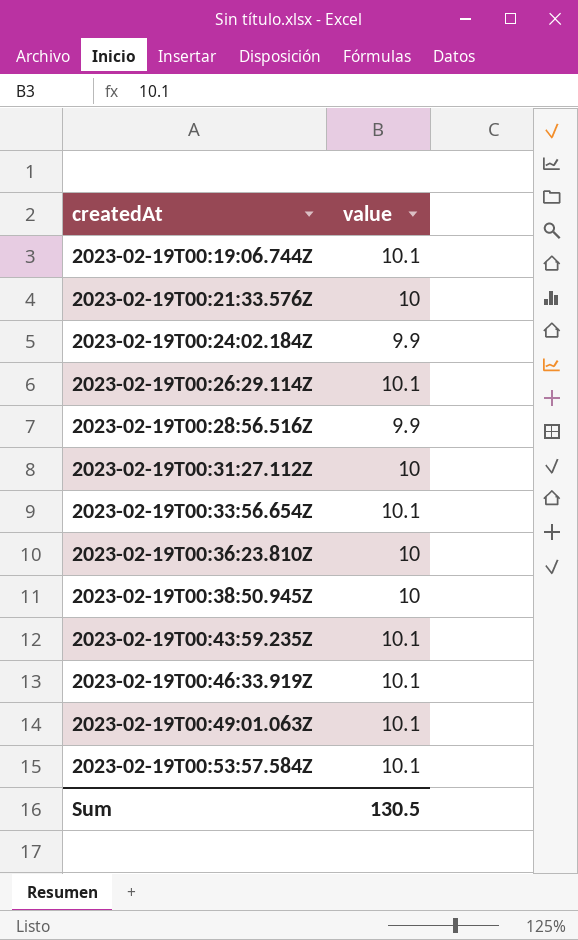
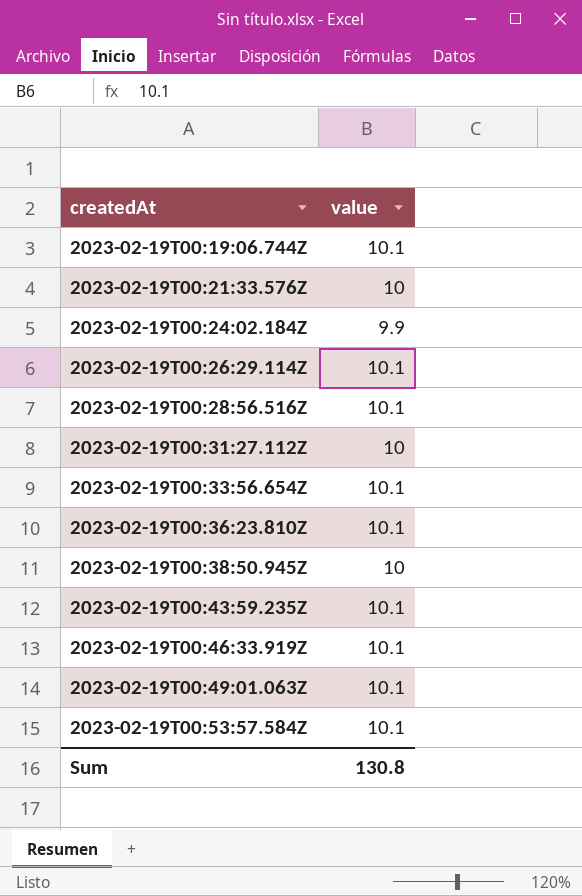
2023-02-19T00:28:56.516Z | value: 9.9 -> 10.1
2023-02-19T00:36:23.810Z | value: 10 -> 10.1
Sum | value: 130.5 -> 130.8

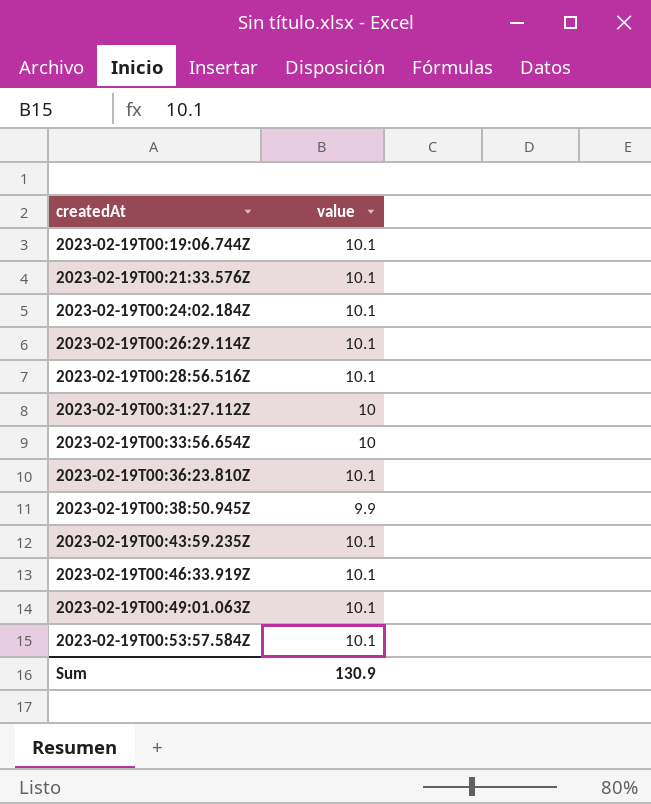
2023-02-19T00:21:33.576Z | value: 10 -> 10.1
2023-02-19T00:24:02.184Z | value: 9.9 -> 10.1
2023-02-19T00:33:56.654Z | value: 10.1 -> 10
2023-02-19T00:38:50.945Z | value: 10 -> 9.9
Sum | value: 130.8 -> 130.9

